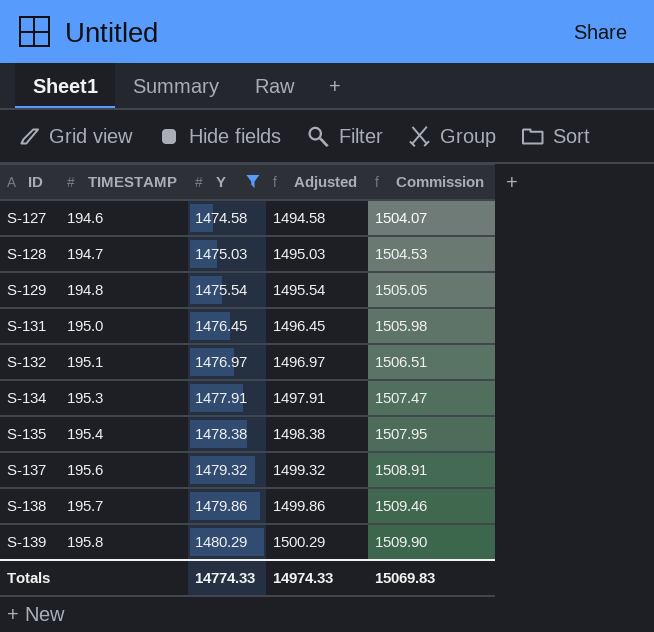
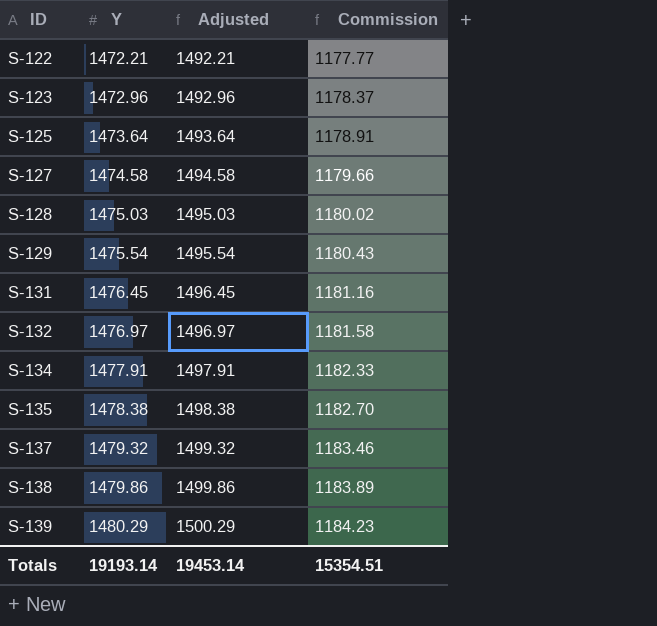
filter: Y >= 1474.58 -> none
column TIMESTAMP | position: 2 -> none
column Commission | formula: [Y] * 1.02 -> [Y] * 0.8
Totals | Y: 14774.33 -> 19193.14
Totals | Adjusted: 14974.33 -> 19453.14
Totals | Commission: 15069.83 -> 15354.51

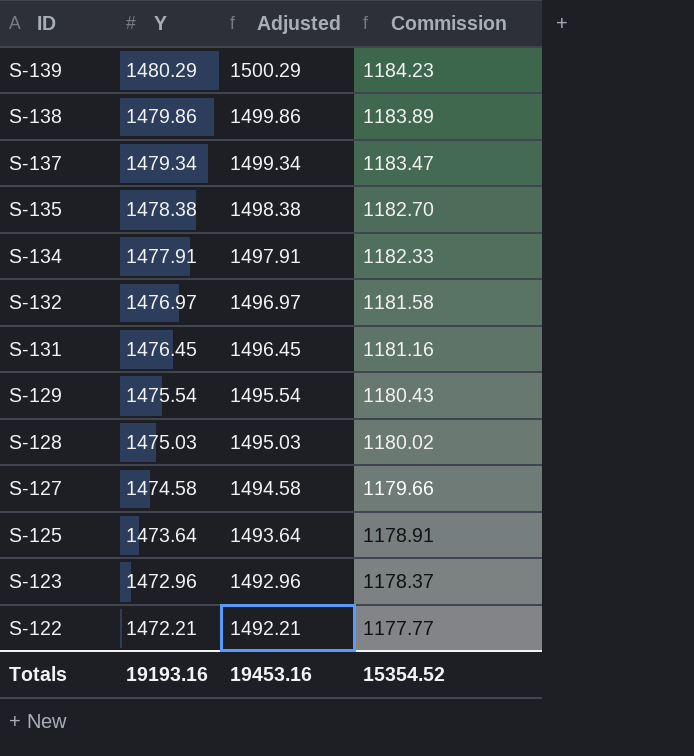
row order: ID ascending -> ID descending
S-137 | Y: 1479.32 -> 1479.34
S-137 | Adjusted: 1499.32 -> 1499.34
S-137 | Commission: 1183.46 -> 1183.47
Totals | Y: 19193.14 -> 19193.16
Totals | Adjusted: 19453.14 -> 19453.16
Totals | Commission: 15354.51 -> 15354.52

